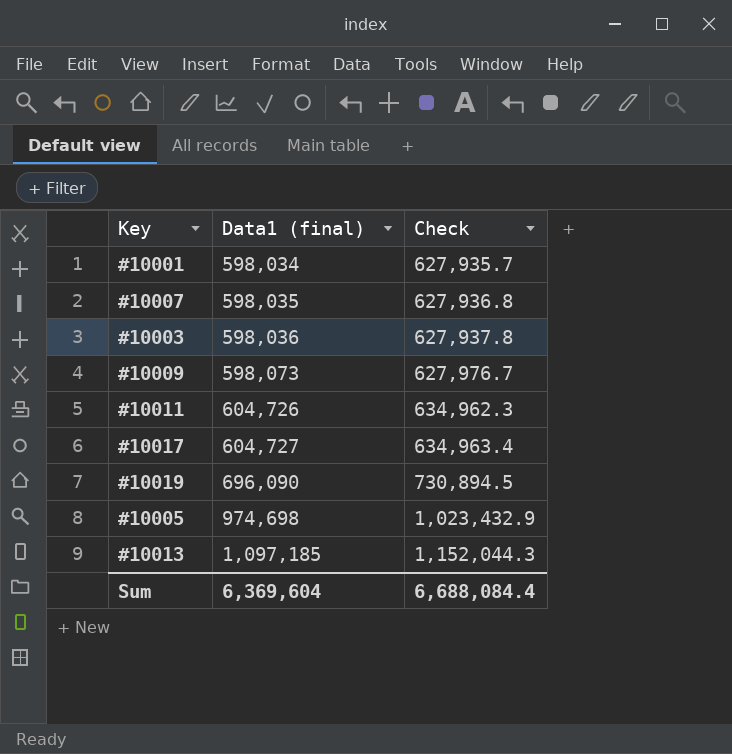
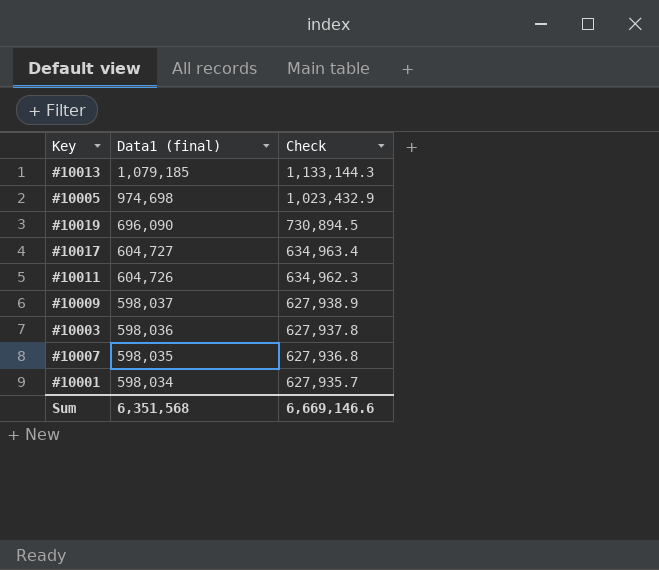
row order: Data1 (final) ascending -> Data1 (final) descending
#10013 | Data1 (final): 1,097,185 -> 1,079,185
#10013 | Check: 1,152,044.3 -> 1,133,144.3
#10009 | Data1 (final): 598,073 -> 598,037
#10009 | Check: 627,976.7 -> 627,938.9
Sum | Data1 (final): 6,369,604 -> 6,351,568
Sum | Check: 6,688,084.4 -> 6,669,146.6

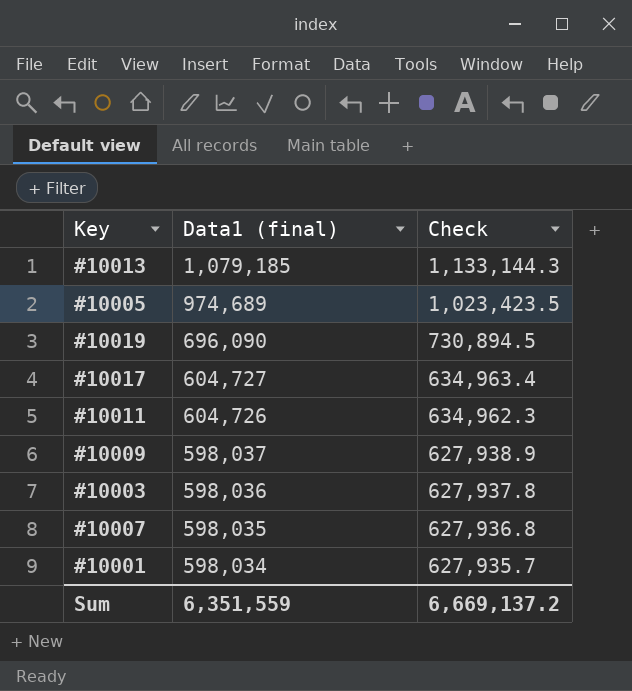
#10005 | Data1 (final): 974,698 -> 974,689
#10005 | Check: 1,023,432.9 -> 1,023,423.5
Sum | Data1 (final): 6,351,568 -> 6,351,559
Sum | Check: 6,669,146.6 -> 6,669,137.2

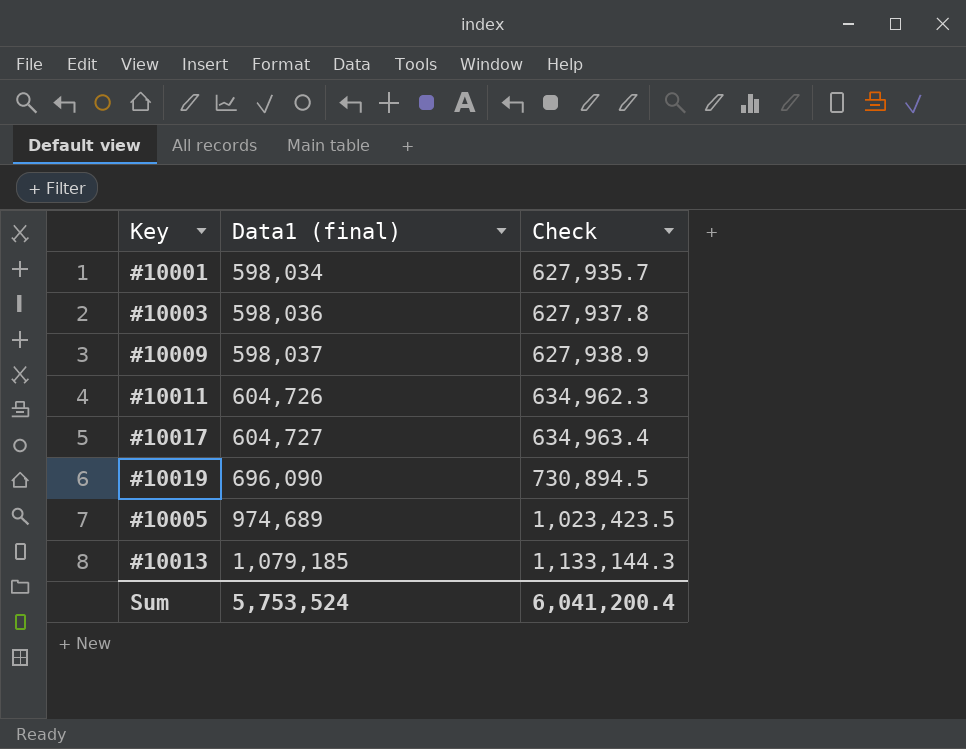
row order: Data1 (final) descending -> Data1 (final) ascending
row #10007: 598,035 | 627,936.8 -> none
Sum | Data1 (final): 6,351,559 -> 5,753,524
Sum | Check: 6,669,137.2 -> 6,041,200.4

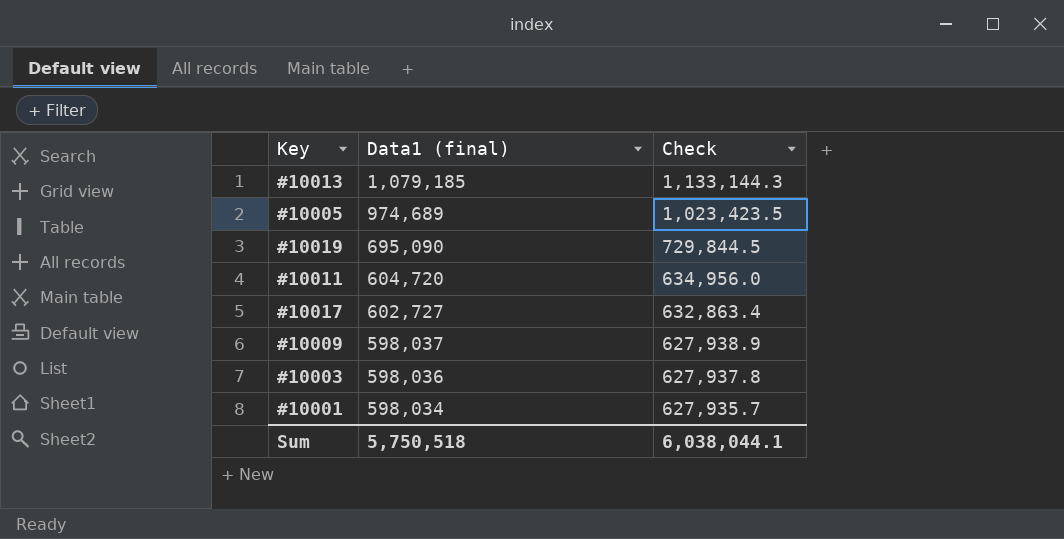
row order: Data1 (final) ascending -> Data1 (final) descending
#10019 | Data1 (final): 696,090 -> 695,090
#10019 | Check: 730,894.5 -> 729,844.5
#10011 | Data1 (final): 604,726 -> 604,720
#10011 | Check: 634,962.3 -> 634,956.0
#10017 | Data1 (final): 604,727 -> 602,727
#10017 | Check: 634,963.4 -> 632,863.4
Sum | Data1 (final): 5,753,524 -> 5,750,518
Sum | Check: 6,041,200.4 -> 6,038,044.1

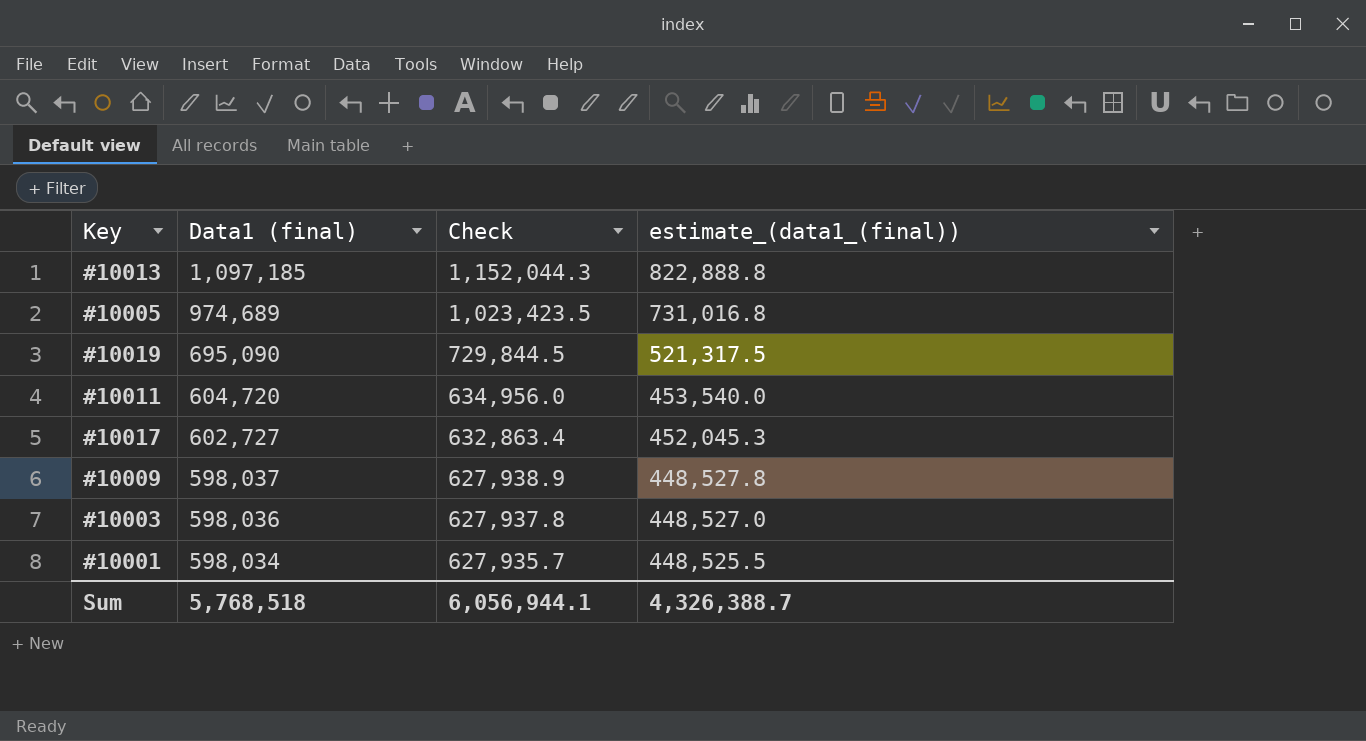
column estimate_(data1_(final)) | formula: none -> [Data1 (final)] * 0.75
#10013 | Data1 (final): 1,079,185 -> 1,097,185
#10013 | Check: 1,133,144.3 -> 1,152,044.3
Sum | Data1 (final): 5,750,518 -> 5,768,518
Sum | Check: 6,038,044.1 -> 6,056,944.1

